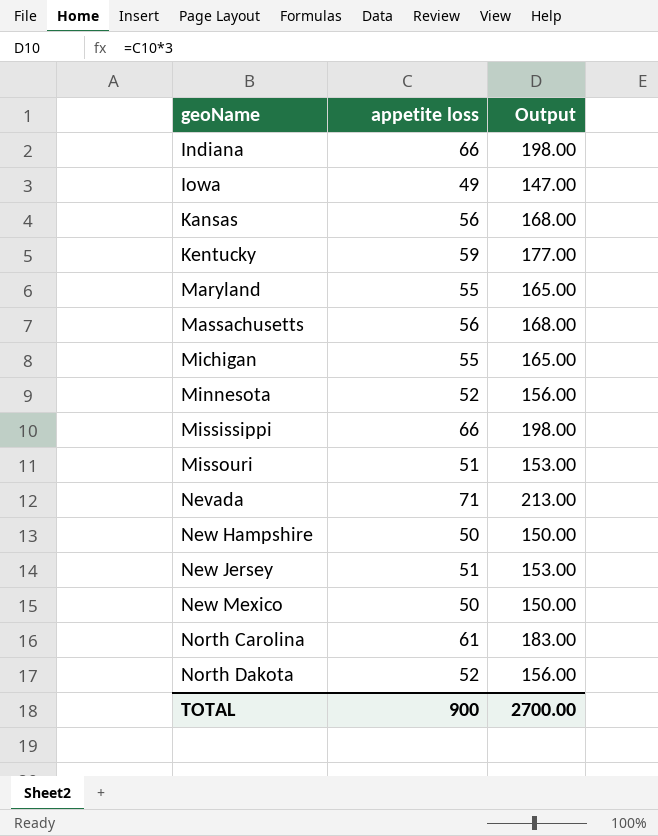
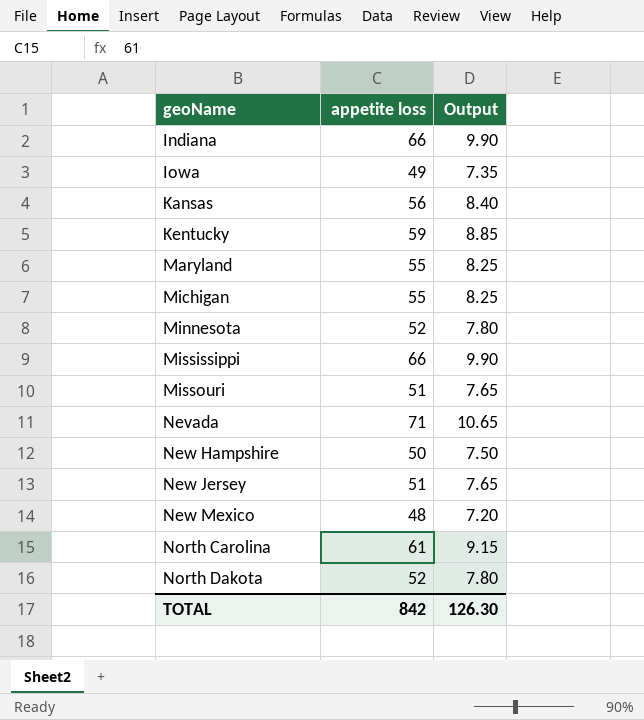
column Output | formula: [appetite loss] * 3 -> [appetite loss] * 0.15
row Massachusetts: 56 | 168.00 -> none
New Mexico | appetite loss: 50 -> 48
TOTAL | appetite loss: 900 -> 842
TOTAL | Output: 2700.00 -> 126.30

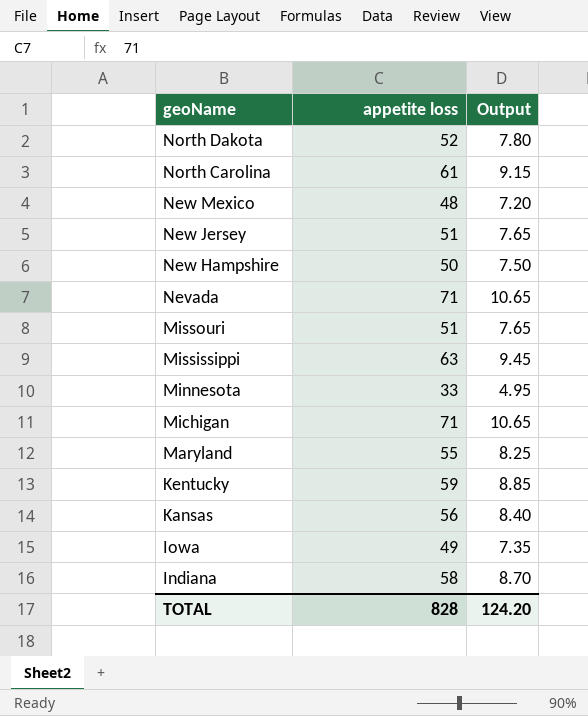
row order: geoName ascending -> geoName descending
Mississippi | appetite loss: 66 -> 63
Mississippi | Output: 9.90 -> 9.45
Minnesota | appetite loss: 52 -> 33
Minnesota | Output: 7.80 -> 4.95
Michigan | appetite loss: 55 -> 71
Michigan | Output: 8.25 -> 10.65
Indiana | appetite loss: 66 -> 58
Indiana | Output: 9.90 -> 8.70
TOTAL | appetite loss: 842 -> 828
TOTAL | Output: 126.30 -> 124.20

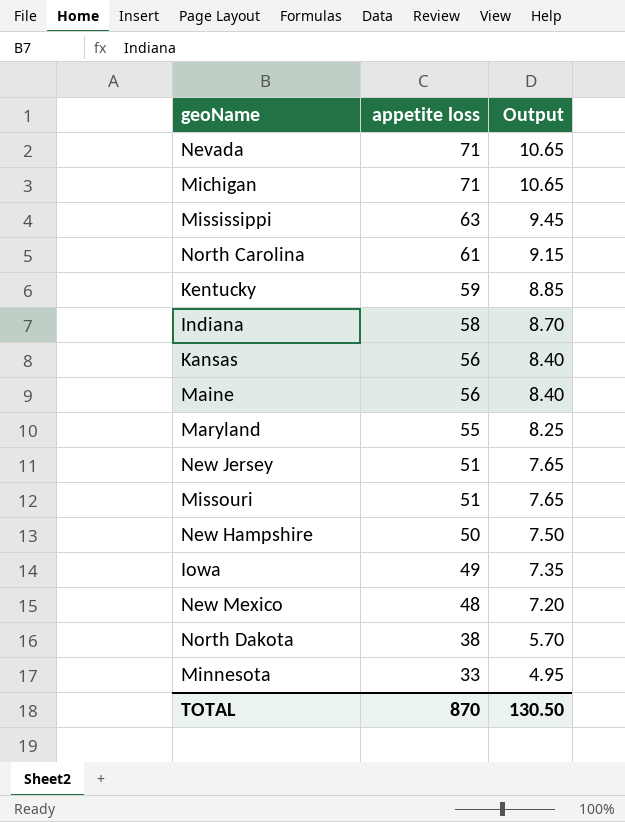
row order: geoName descending -> appetite loss descending
row Maine: none -> 56 | 8.40
North Dakota | appetite loss: 52 -> 38
North Dakota | Output: 7.80 -> 5.70
TOTAL | appetite loss: 828 -> 870
TOTAL | Output: 124.20 -> 130.50

